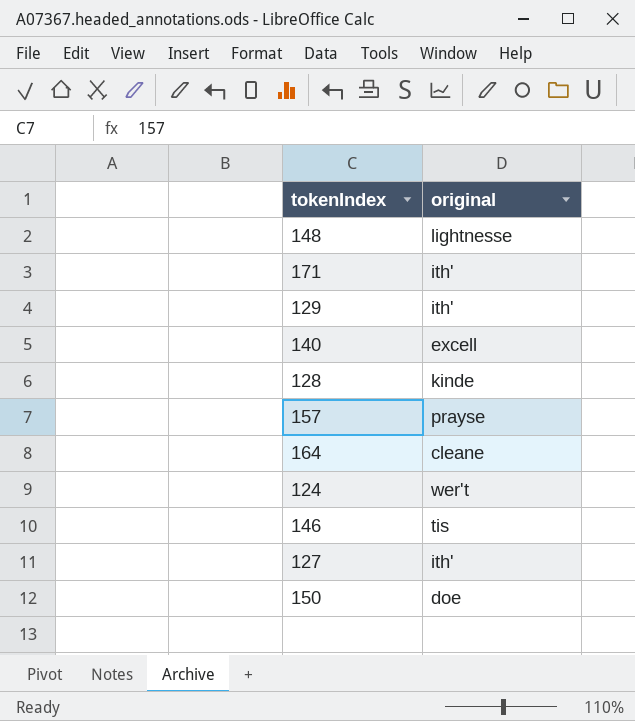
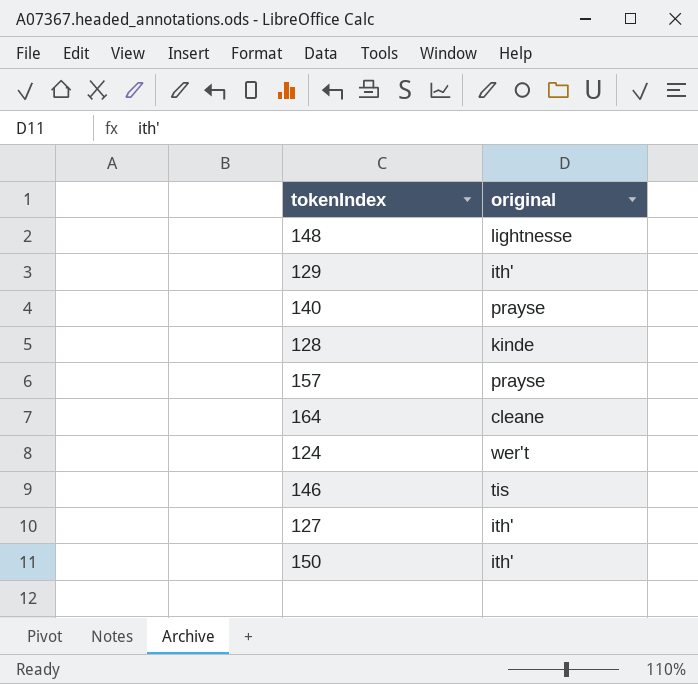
row 171: ith' -> none
140 | original: excell -> prayse
150 | original: doe -> ith'

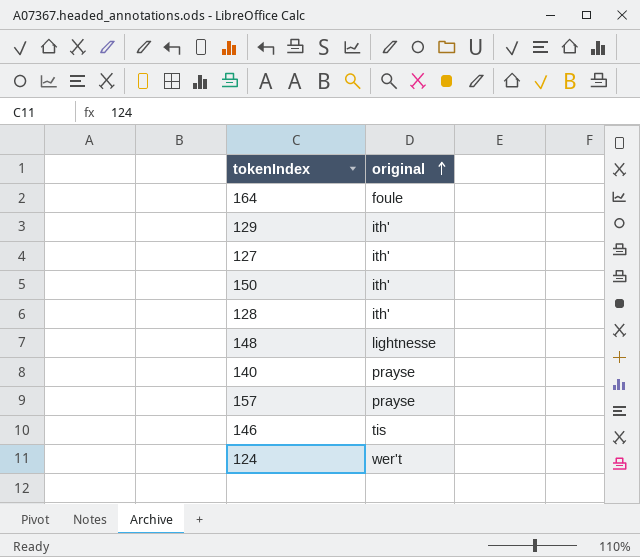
row order: none -> original ascending
164 | original: cleane -> foule
128 | original: kinde -> ith'

